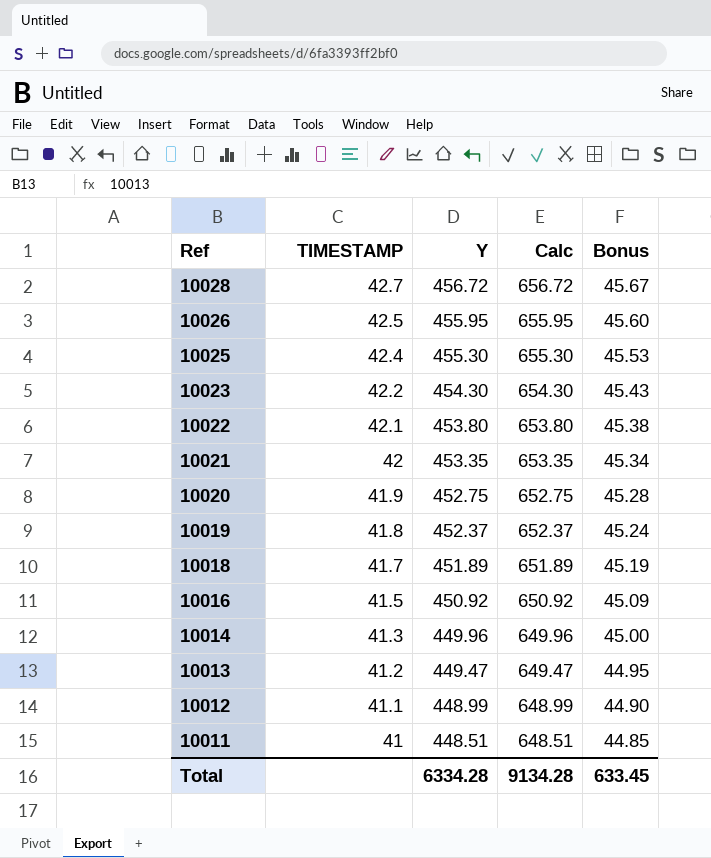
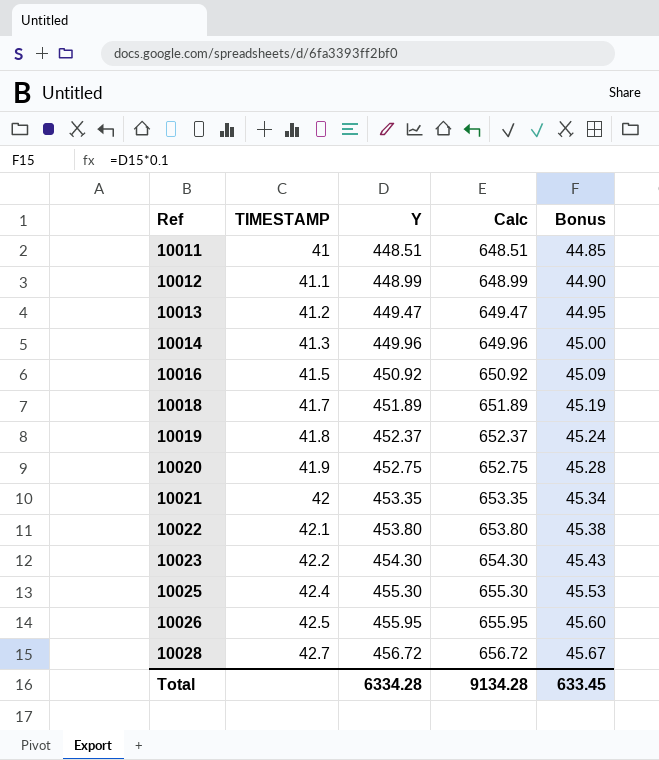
row order: Ref descending -> Ref ascending

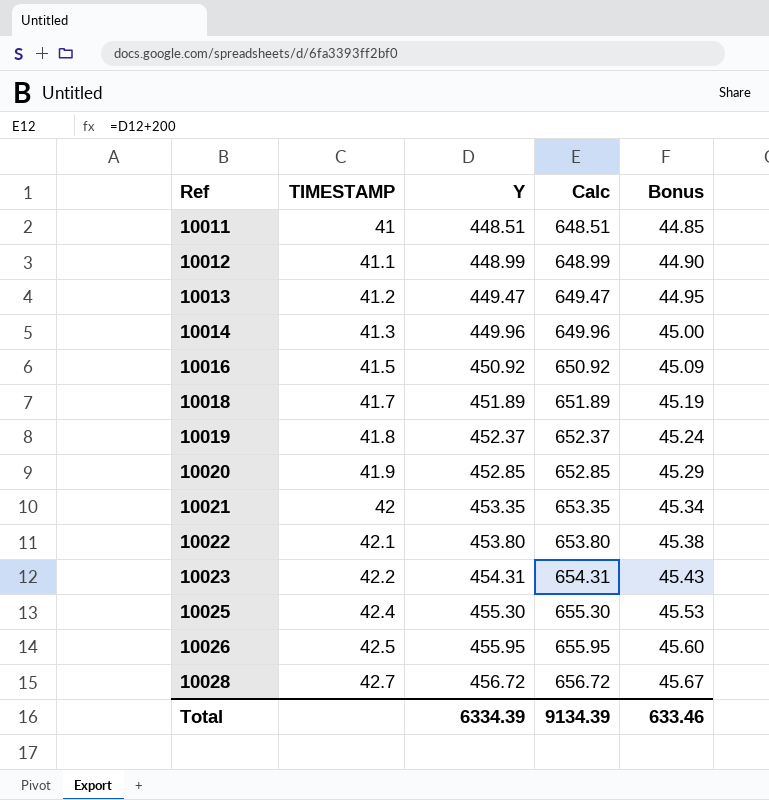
10020 | Y: 452.75 -> 452.85
10020 | Calc: 652.75 -> 652.85
10020 | Bonus: 45.28 -> 45.29
10023 | Y: 454.30 -> 454.31
10023 | Calc: 654.30 -> 654.31
Total | Y: 6334.28 -> 6334.39
Total | Calc: 9134.28 -> 9134.39
Total | Bonus: 633.45 -> 633.46

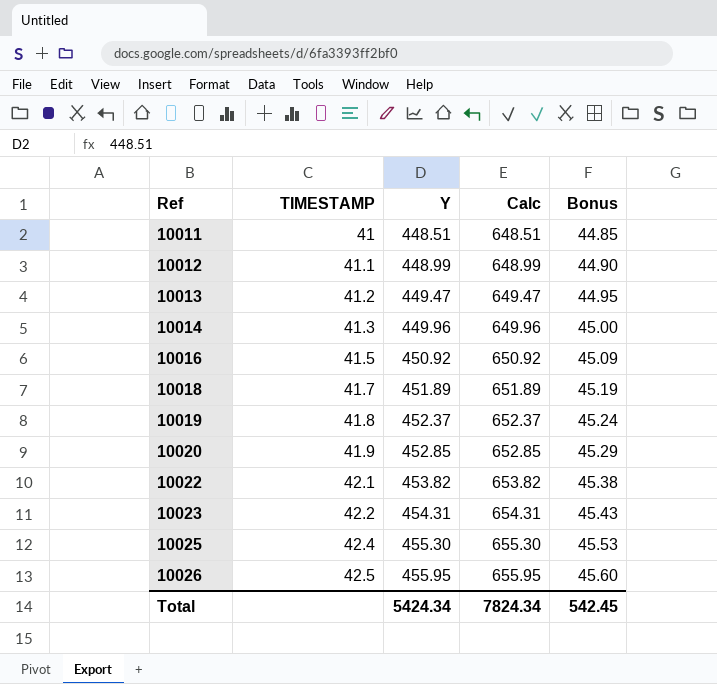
row 10021: 42 | 453.35 | 653.35 | 45.34 -> none
row 10028: 42.7 | 456.72 | 656.72 | 45.67 -> none
10022 | Y: 453.80 -> 453.82
10022 | Calc: 653.80 -> 653.82
Total | Y: 6334.39 -> 5424.34
Total | Calc: 9134.39 -> 7824.34
Total | Bonus: 633.46 -> 542.45

